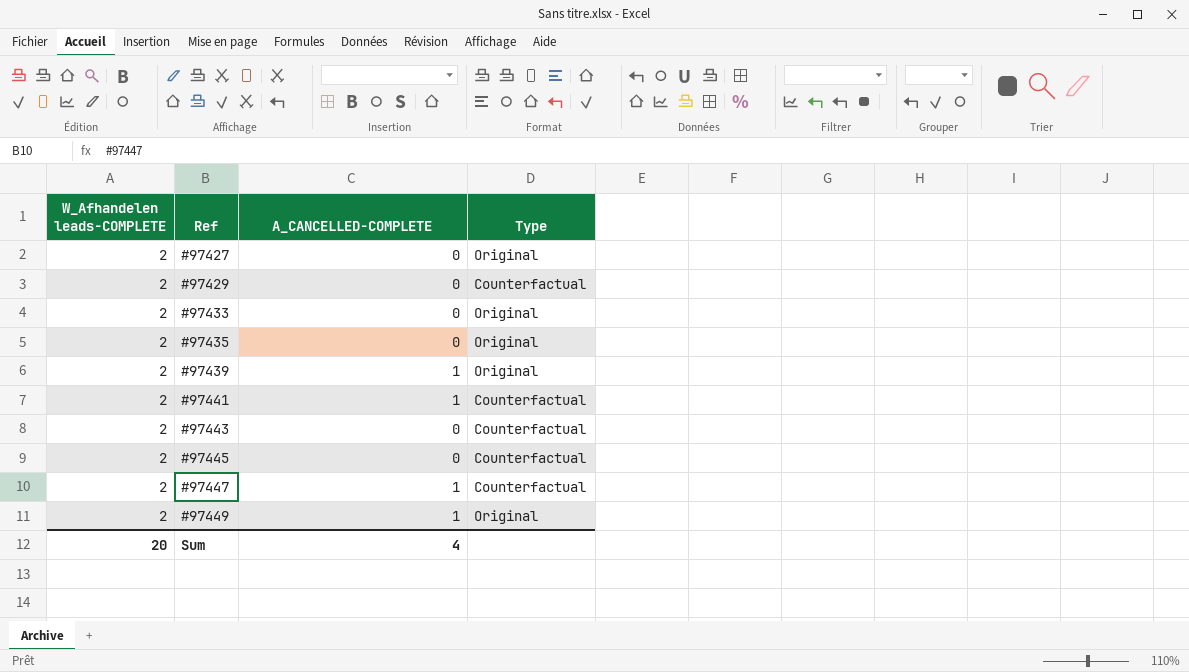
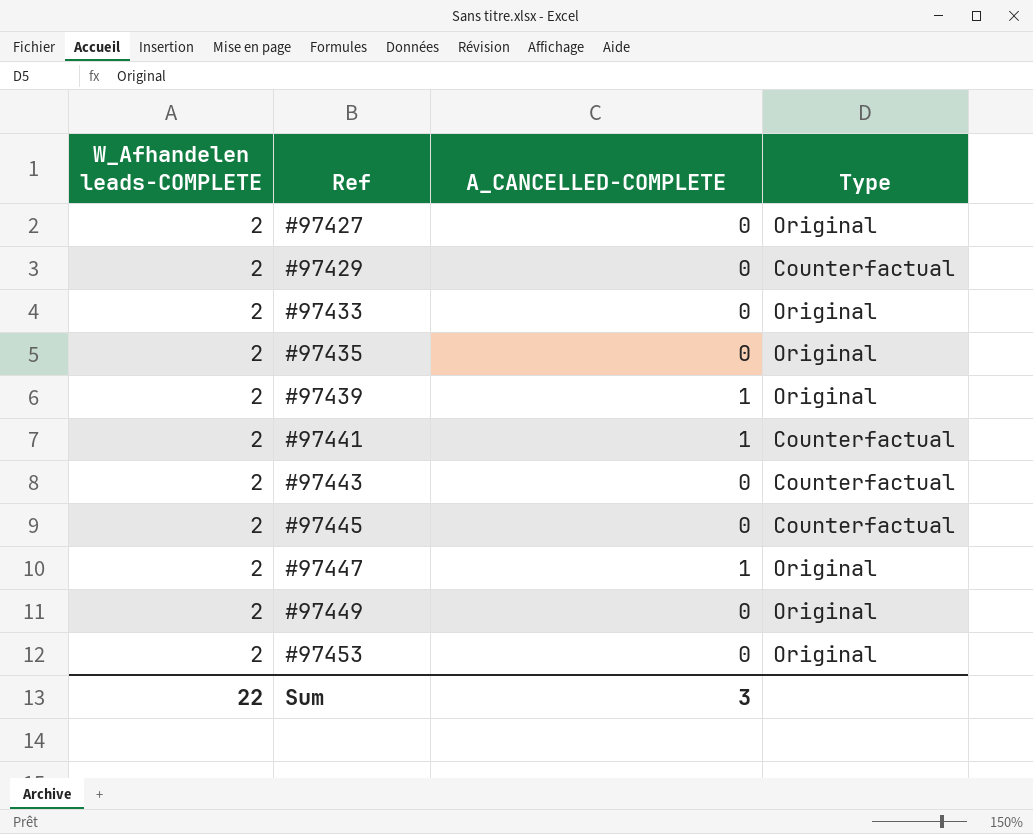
#97447 | Type: Counterfactual -> Original
#97449 | A_CANCELLED-COMPLETE: 1 -> 0
row #97453: none -> 2 | 0 | Original
Sum | W_Afhandelen leads-COMPLETE: 20 -> 22
Sum | A_CANCELLED-COMPLETE: 4 -> 3

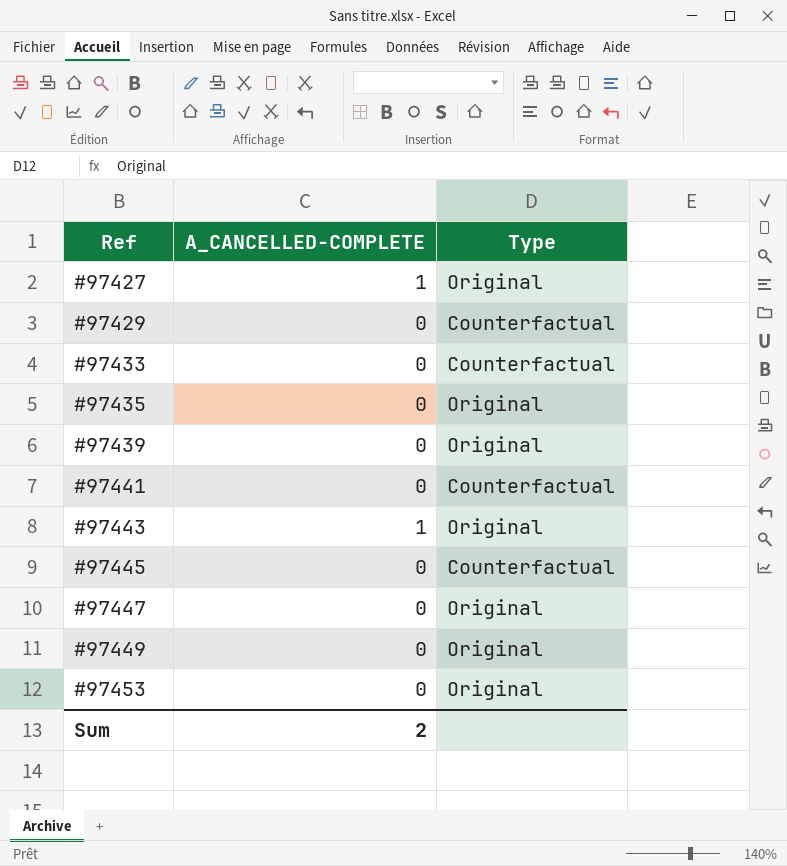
column W_Afhandelen leads-COMPLETE | position: 1 -> none
#97427 | A_CANCELLED-COMPLETE: 0 -> 1
#97433 | Type: Original -> Counterfactual
#97439 | A_CANCELLED-COMPLETE: 1 -> 0
#97441 | A_CANCELLED-COMPLETE: 1 -> 0
#97443 | A_CANCELLED-COMPLETE: 0 -> 1
#97443 | Type: Counterfactual -> Original
#97447 | A_CANCELLED-COMPLETE: 1 -> 0
Sum | A_CANCELLED-COMPLETE: 3 -> 2

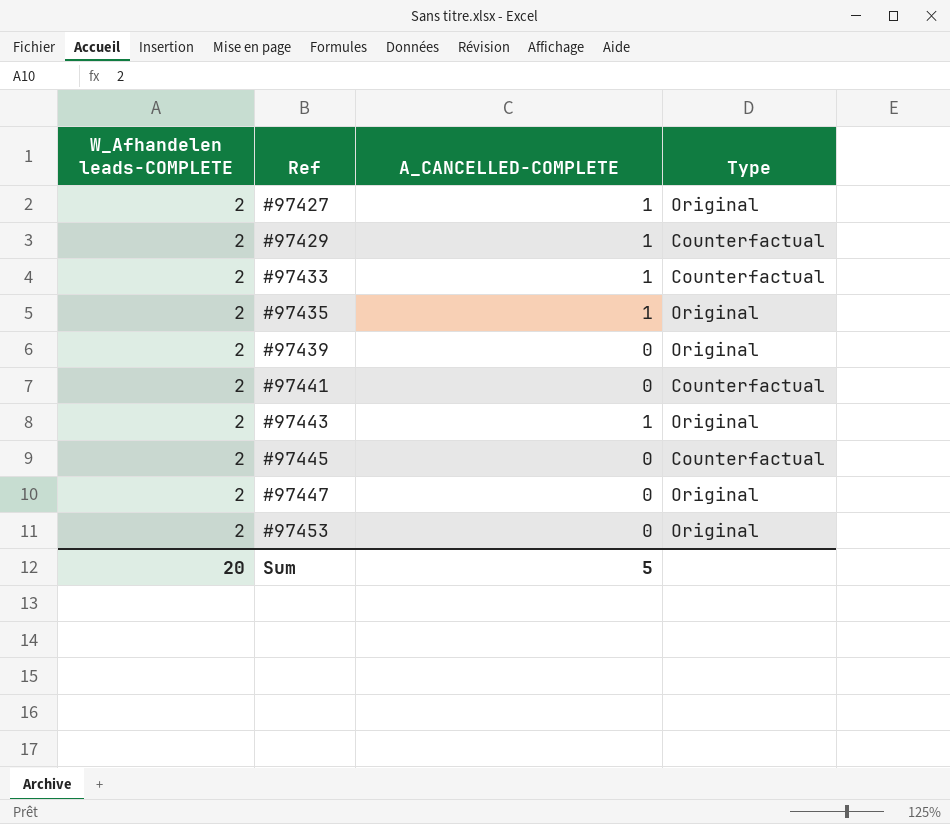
column W_Afhandelen leads-COMPLETE | position: none -> 1
row #97449: 0 | Original -> none
#97429 | A_CANCELLED-COMPLETE: 0 -> 1
#97433 | A_CANCELLED-COMPLETE: 0 -> 1
#97435 | A_CANCELLED-COMPLETE: 0 -> 1
Sum | A_CANCELLED-COMPLETE: 2 -> 5

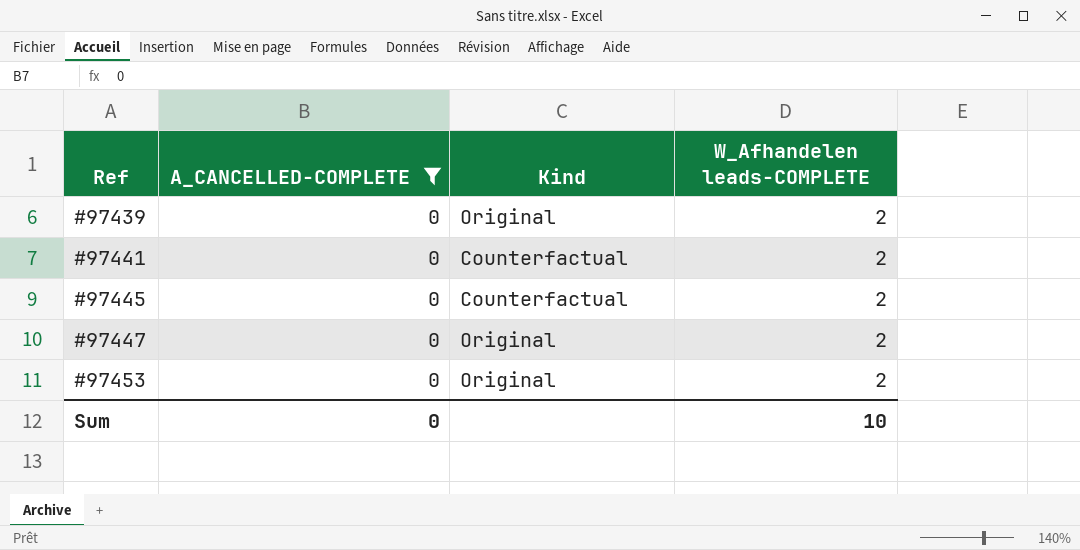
filter: none -> A_CANCELLED-COMPLETE = 0
column name: Type -> Kind
column W_Afhandelen leads-COMPLETE | position: 1 -> 4
Sum | A_CANCELLED-COMPLETE: 5 -> 0
Sum | W_Afhandelen leads-COMPLETE: 20 -> 10

